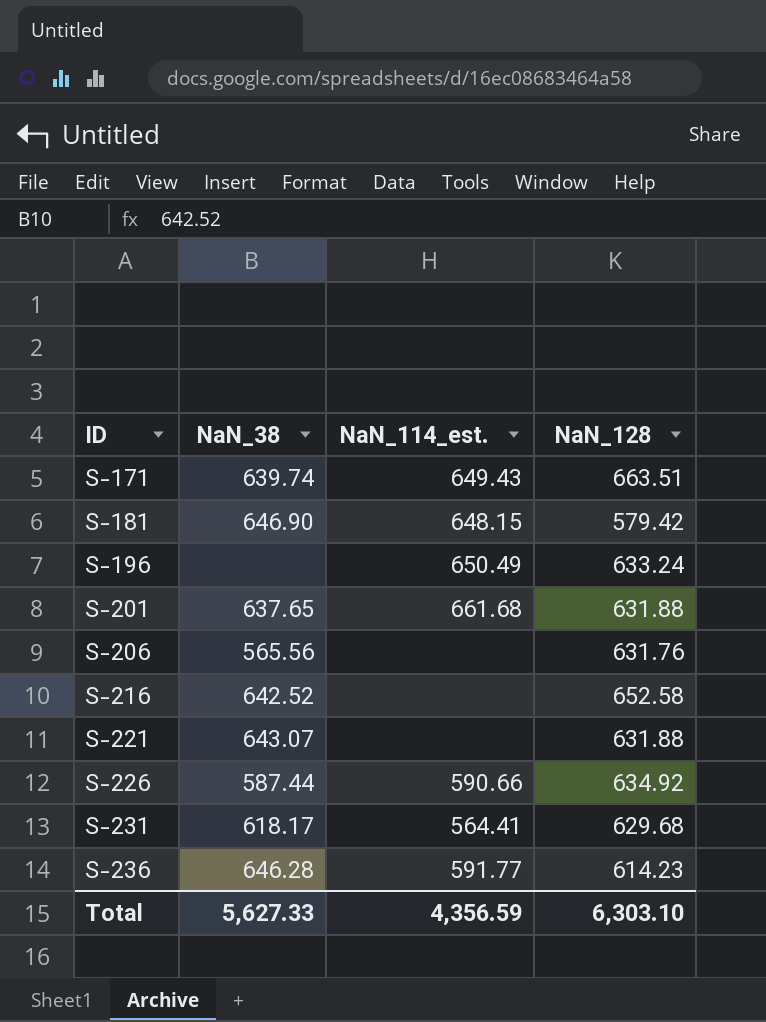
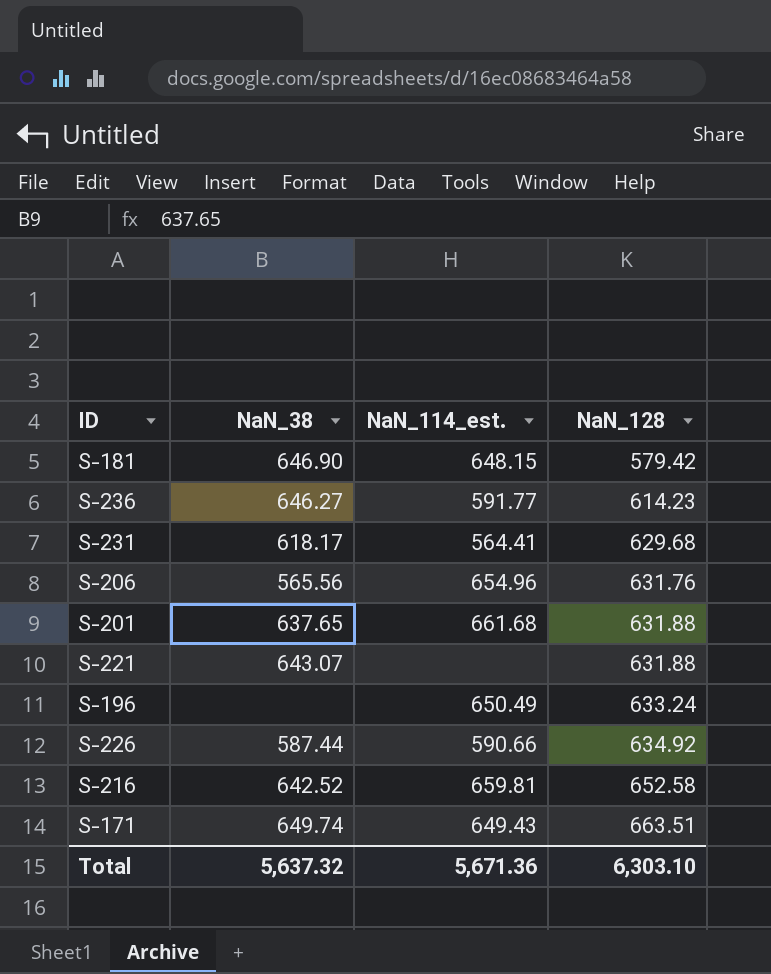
row order: ID ascending -> NaN_128 ascending
S-236 | NaN_38: 646.28 -> 646.27
S-206 | NaN_114_est.: none -> 654.96
S-216 | NaN_114_est.: none -> 659.81
S-171 | NaN_38: 639.74 -> 649.74
Total | NaN_38: 5,627.33 -> 5,637.32
Total | NaN_114_est.: 4,356.59 -> 5,671.36

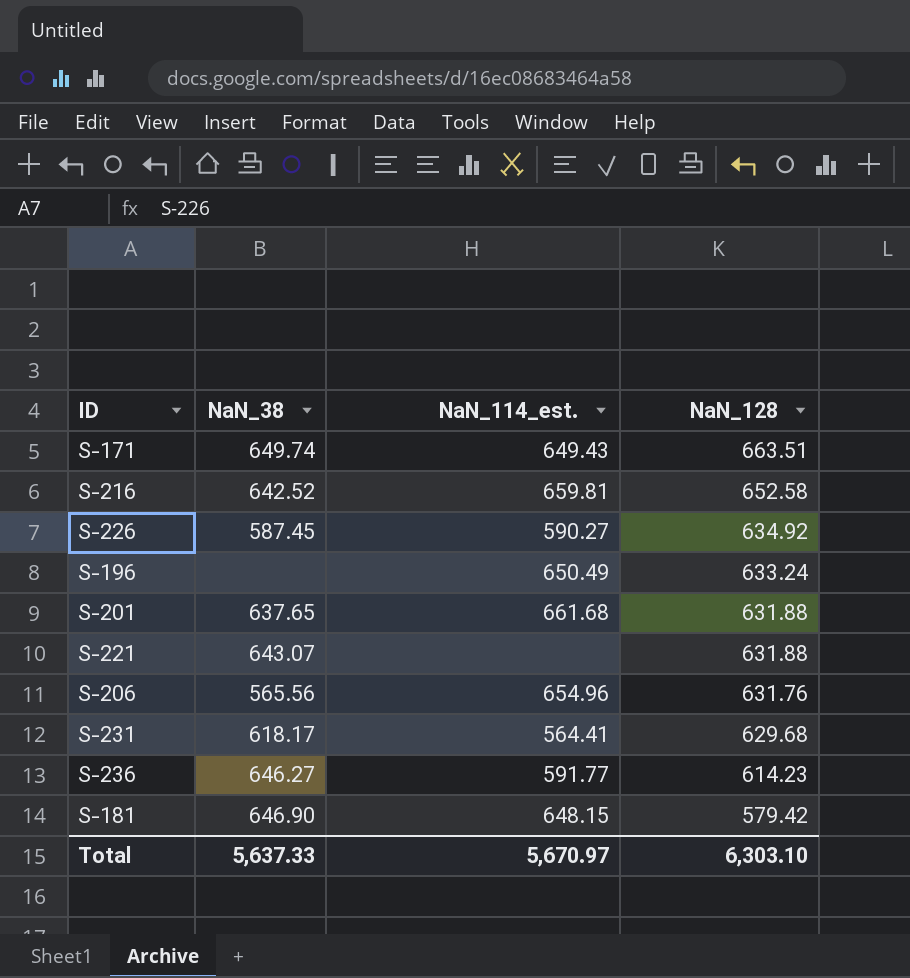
row order: NaN_128 ascending -> NaN_128 descending
S-226 | NaN_38: 587.44 -> 587.45
S-226 | NaN_114_est.: 590.66 -> 590.27
Total | NaN_38: 5,637.32 -> 5,637.33
Total | NaN_114_est.: 5,671.36 -> 5,670.97

